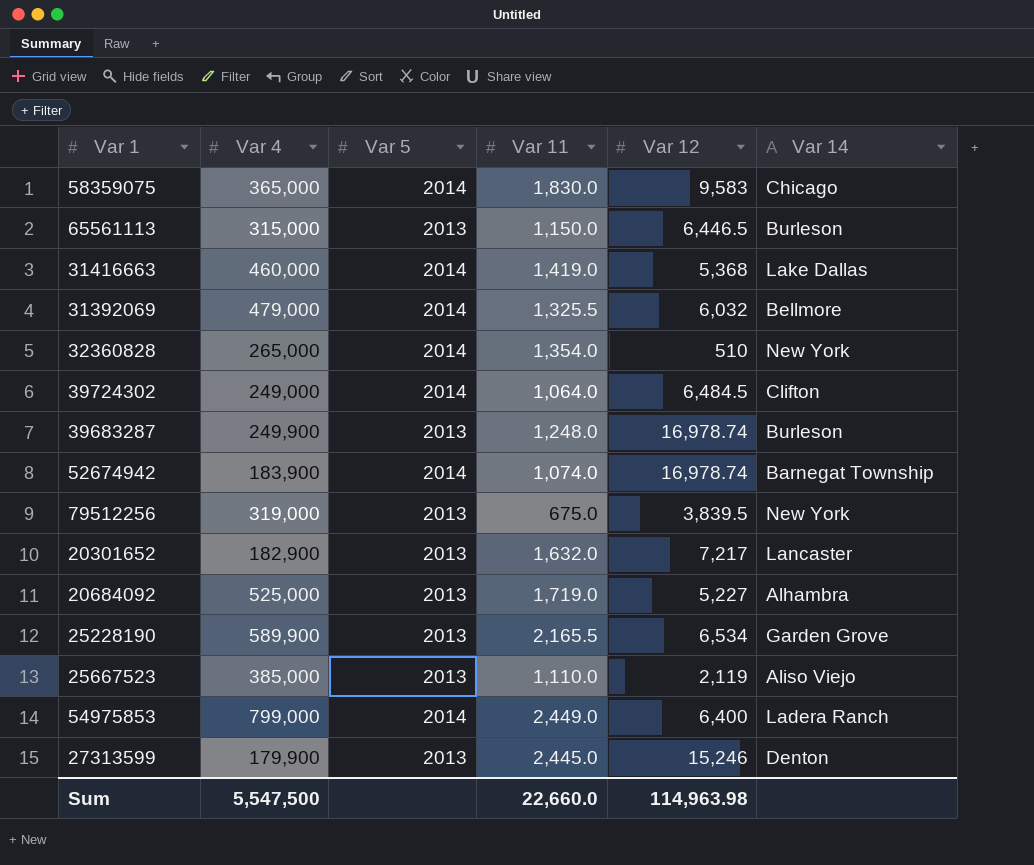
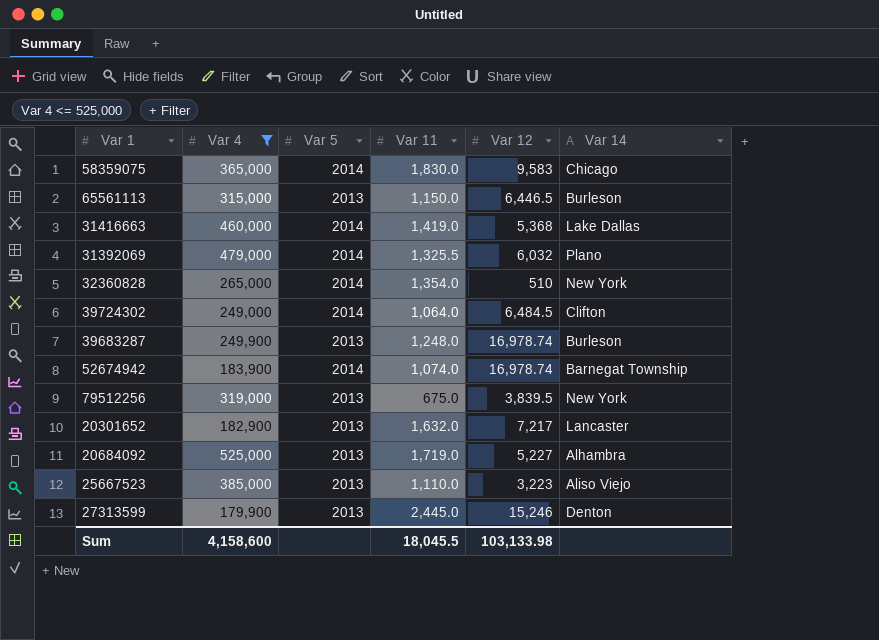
filter: none -> Var 4 <= 525,000
31392069 | Var 14: Bellmore -> Plano
25667523 | Var 12: 2,119 -> 3,223
Sum | Var 4: 5,547,500 -> 4,158,600
Sum | Var 11: 22,660.0 -> 18,045.5
Sum | Var 12: 114,963.98 -> 103,133.98

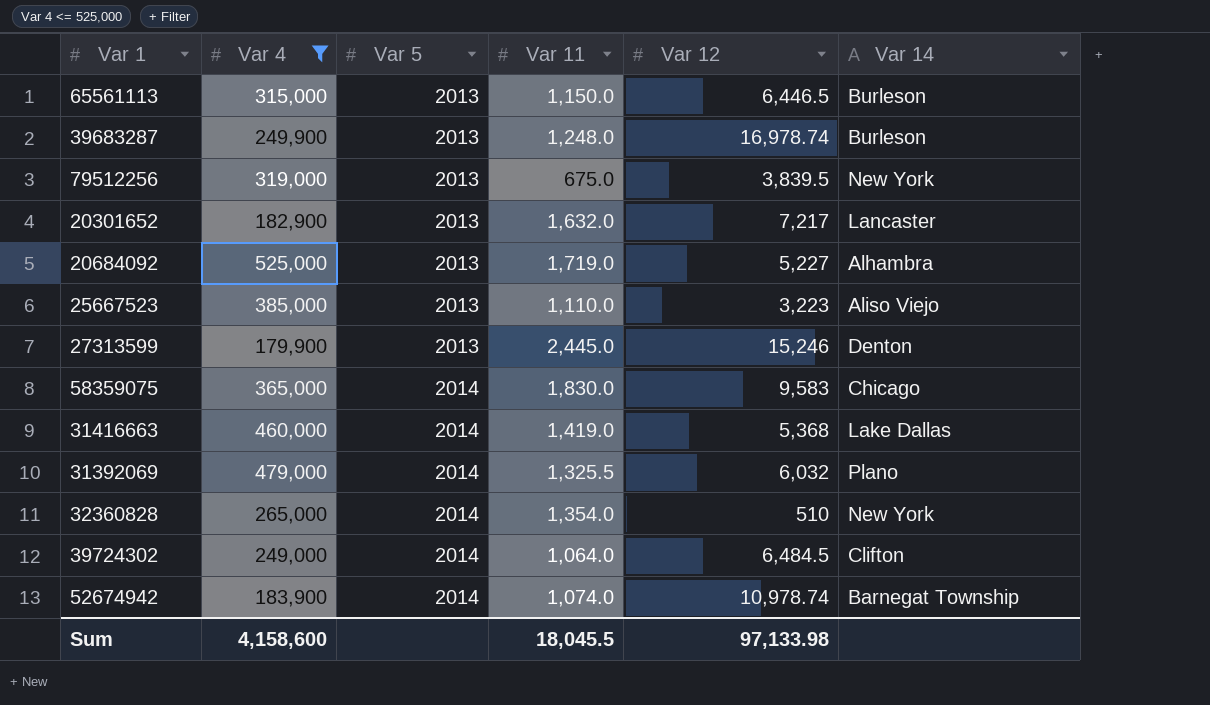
row order: none -> Var 5 ascending
52674942 | Var 12: 16,978.74 -> 10,978.74
Sum | Var 12: 103,133.98 -> 97,133.98

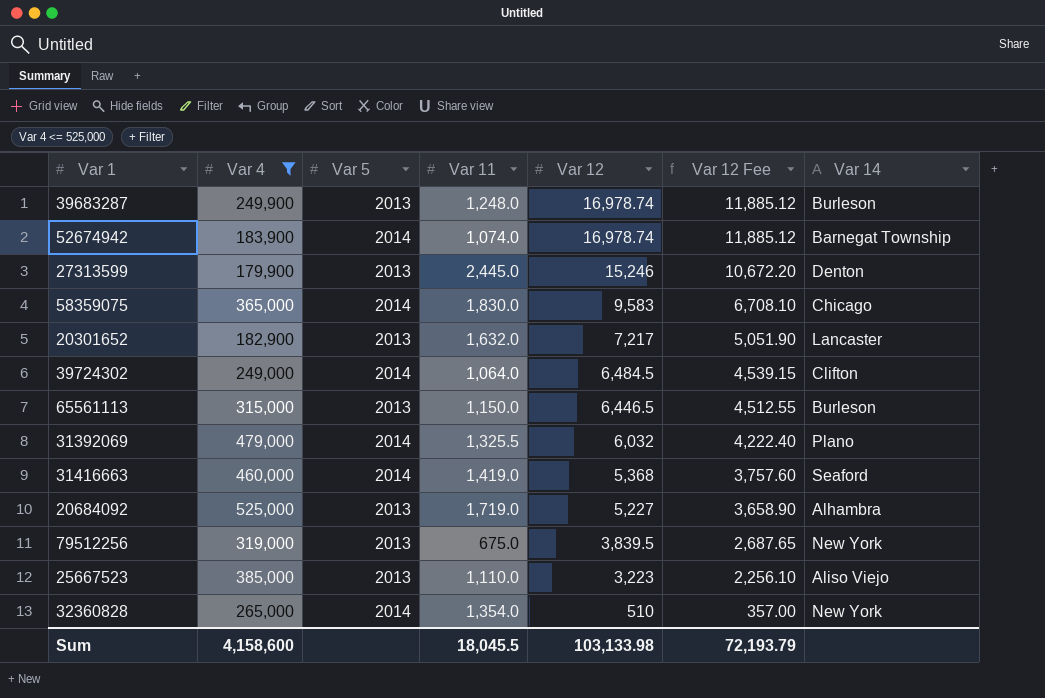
row order: Var 5 ascending -> Var 12 descending
column Var 12 Fee | formula: none -> [Var 12] * 0.7
52674942 | Var 12: 10,978.74 -> 16,978.74
31416663 | Var 14: Lake Dallas -> Seaford
Sum | Var 12: 97,133.98 -> 103,133.98

